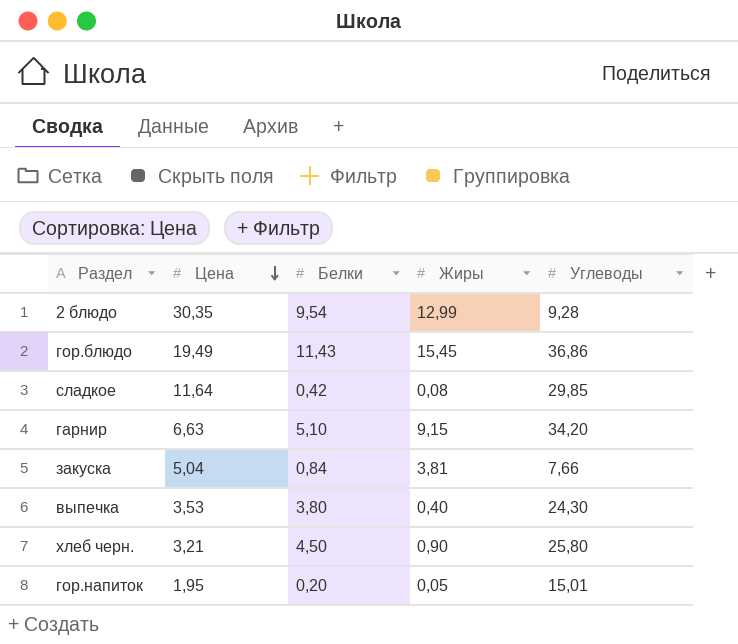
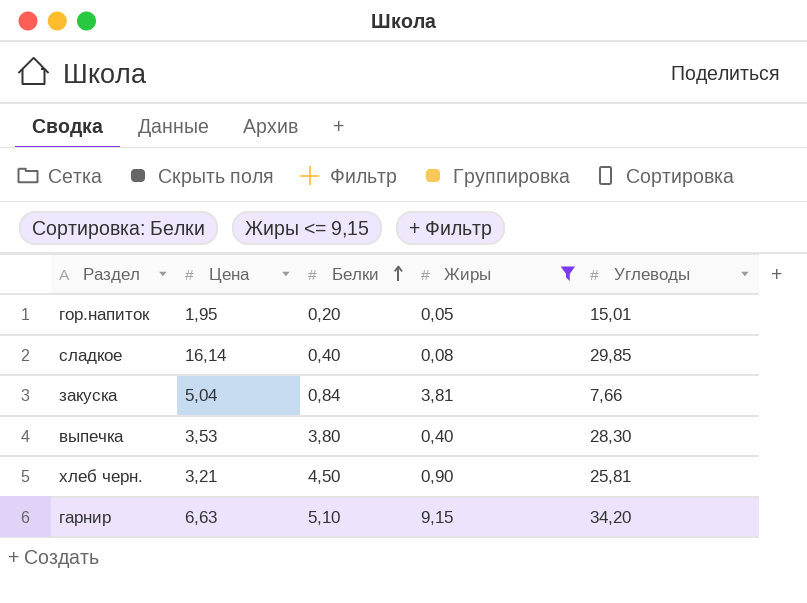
filter: none -> Жиры <= 9,15
row order: Цена descending -> Белки ascending
сладкое | Цена: 11,64 -> 16,14
сладкое | Белки: 0,42 -> 0,40
выпечка | Углеводы: 24,30 -> 28,30
хлеб черн. | Углеводы: 25,80 -> 25,81

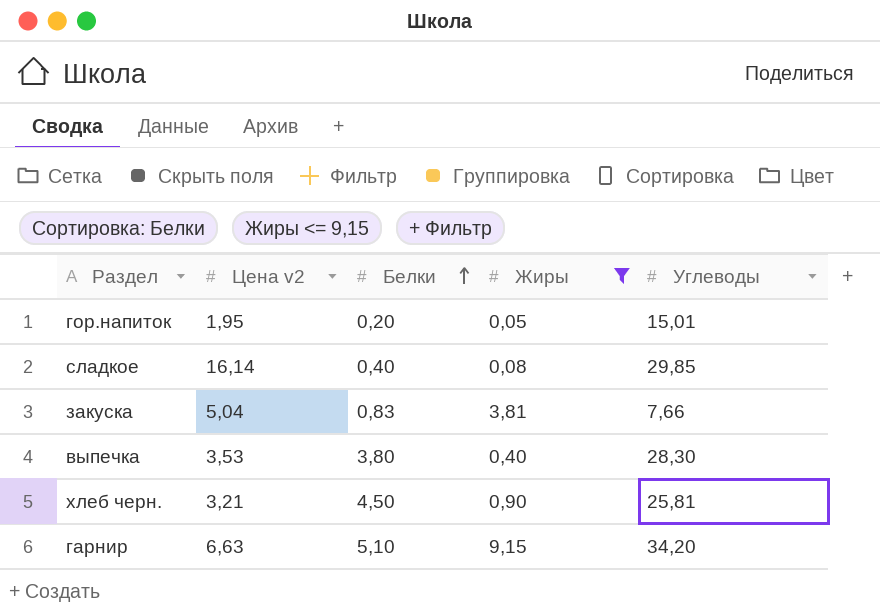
column name: Цена -> Цена v2
закуска | Белки: 0,84 -> 0,83

